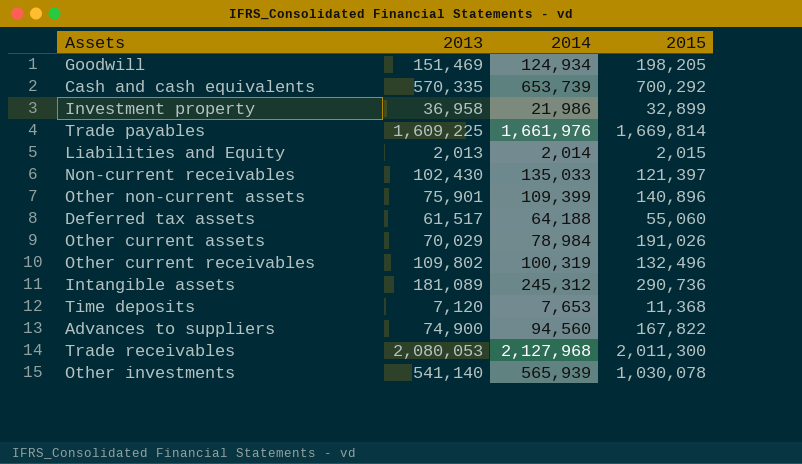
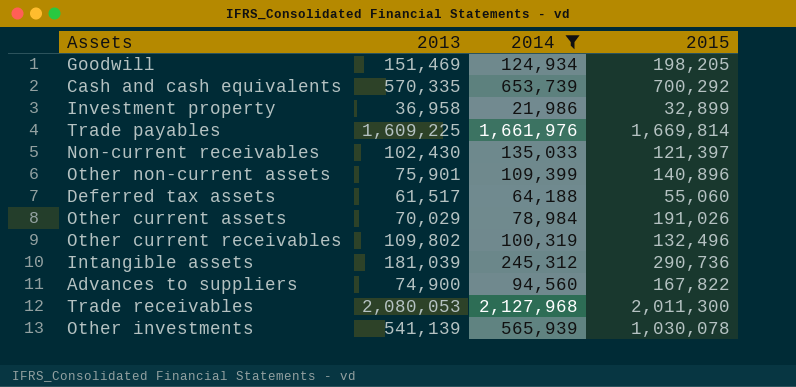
filter: none -> 2014 >= 21,986
Intangible assets | 2013: 181,089 -> 181,039
Other investments | 2013: 541,140 -> 541,139

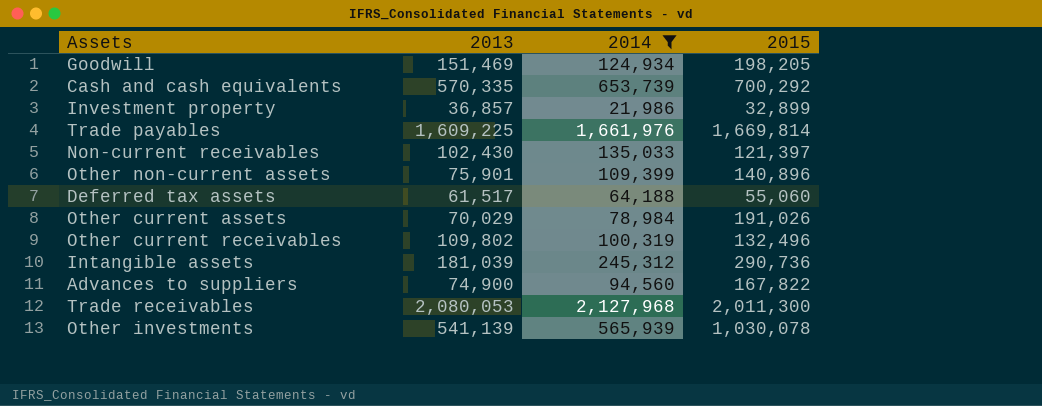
Investment property | 2013: 36,958 -> 36,857

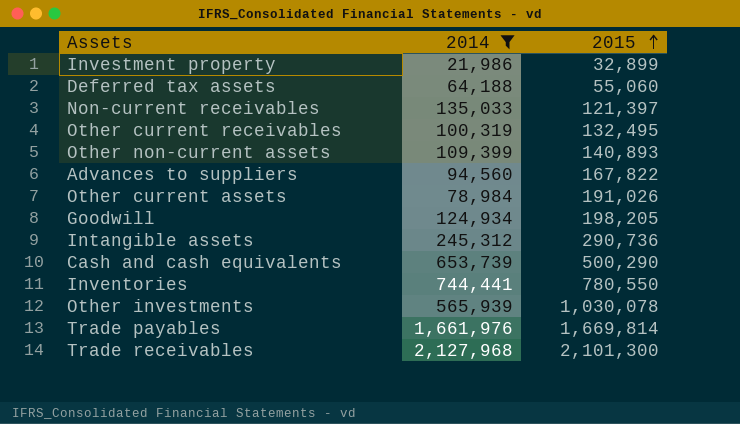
row order: none -> 2015 ascending
column 2013 | position: 2 -> none
Other current receivables | 2015: 132,496 -> 132,495
Other non-current assets | 2015: 140,896 -> 140,893
Cash and cash equivalents | 2015: 700,292 -> 500,290
row Inventories: none -> 744,441 | 780,550
Trade receivables | 2015: 2,011,300 -> 2,101,300

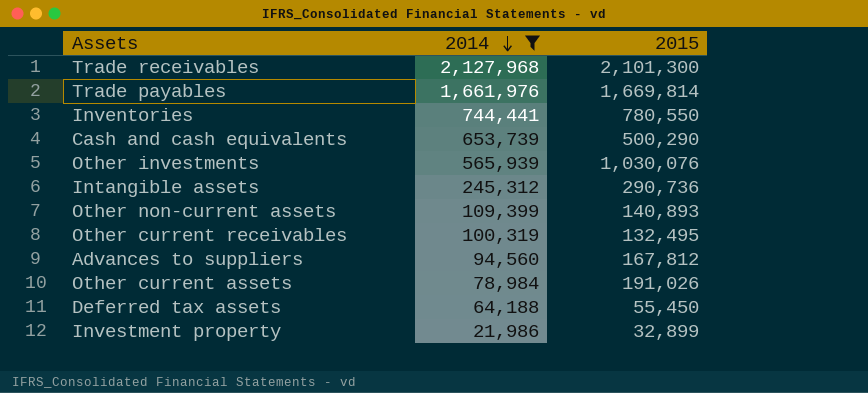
row order: 2015 ascending -> 2014 descending
row Non-current receivables: 135,033 | 121,397 -> none
row Goodwill: 124,934 | 198,205 -> none
Other investments | 2015: 1,030,078 -> 1,030,076
Advances to suppliers | 2015: 167,822 -> 167,812
Deferred tax assets | 2015: 55,060 -> 55,450

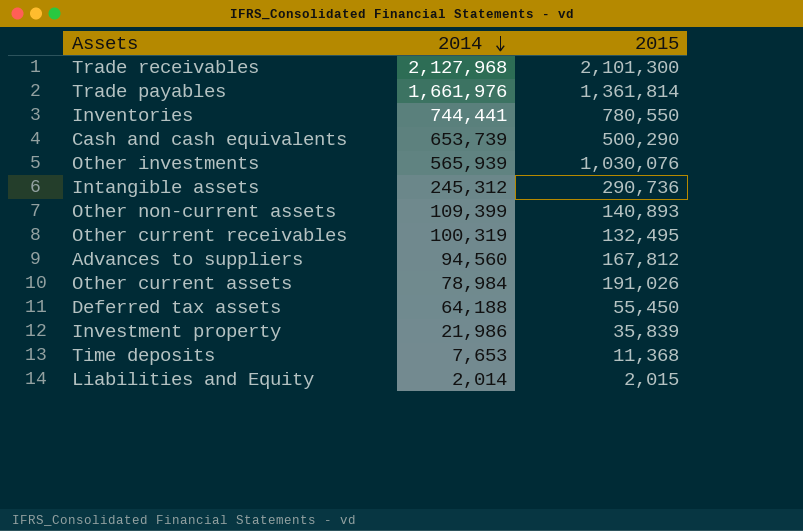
filter: 2014 >= 21,986 -> none
Trade payables | 2015: 1,669,814 -> 1,361,814
Investment property | 2015: 32,899 -> 35,839

